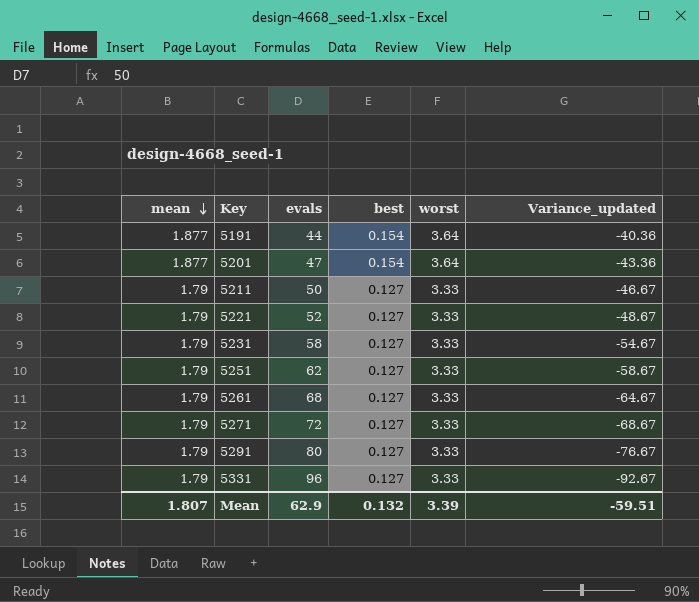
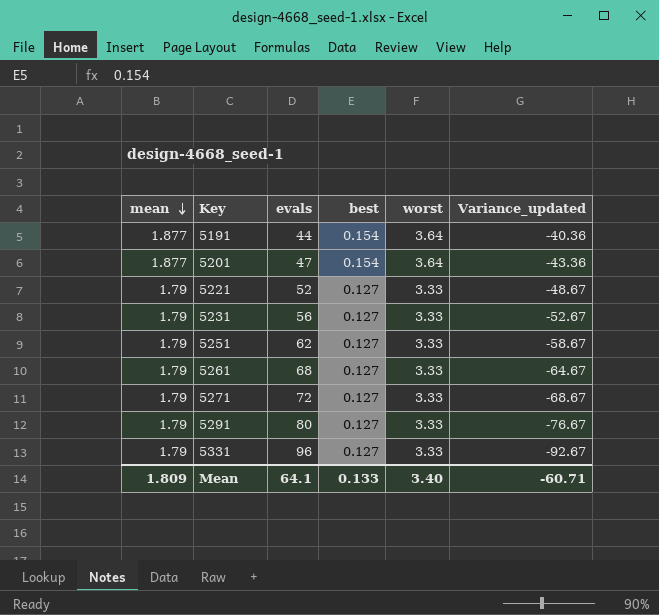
row 5211: 1.79 | 50 | 0.127 | 3.33 | -46.67 -> none
5231 | evals: 58 -> 56
5231 | Variance_updated: -54.67 -> -52.67
Mean | mean: 1.807 -> 1.809
Mean | evals: 62.9 -> 64.1
Mean | best: 0.132 -> 0.133
Mean | worst: 3.39 -> 3.40
Mean | Variance_updated: -59.51 -> -60.71

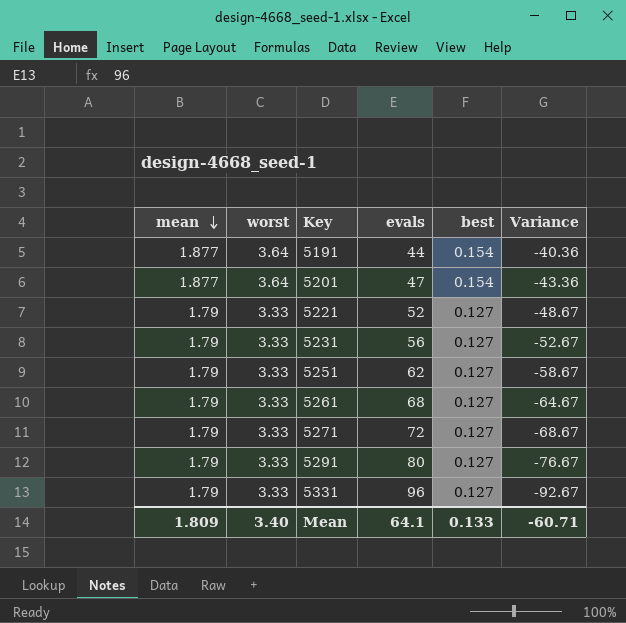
column worst | position: 5 -> 2
column name: Variance_updated -> Variance

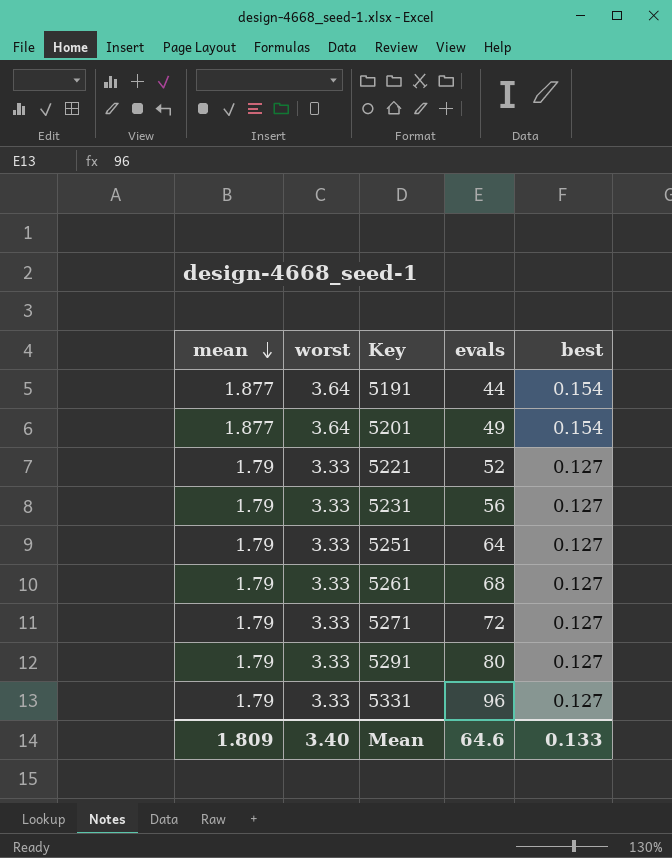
column Variance | formula: [worst] - [evals] -> none
5201 | evals: 47 -> 49
5251 | evals: 62 -> 64
Mean | evals: 64.1 -> 64.6

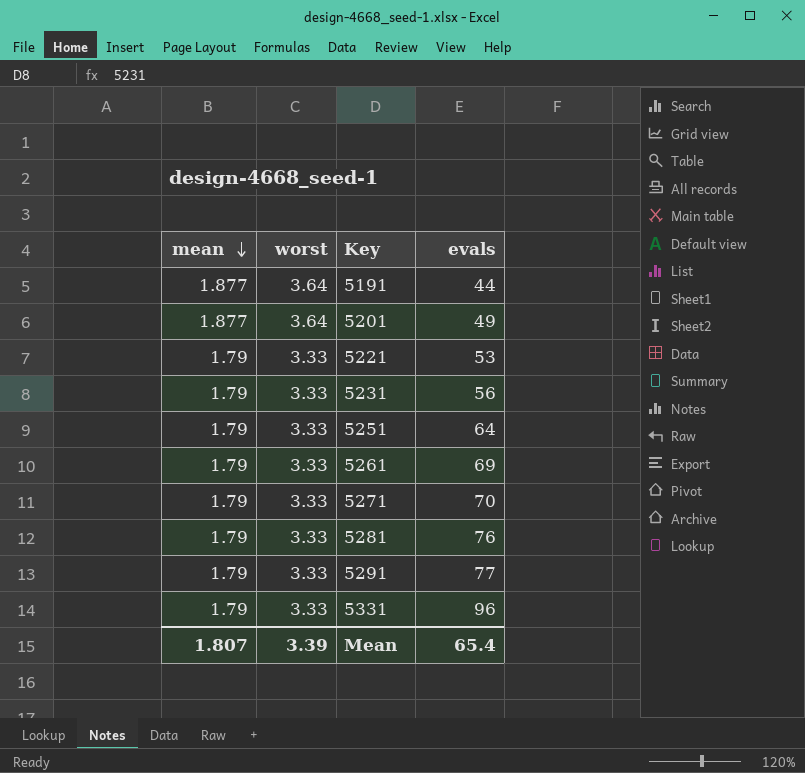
column best | position: 5 -> none
5221 | evals: 52 -> 53
5261 | evals: 68 -> 69
5271 | evals: 72 -> 70
row 5281: none -> 1.79 | 3.33 | 76
5291 | evals: 80 -> 77
Mean | mean: 1.809 -> 1.807
Mean | worst: 3.40 -> 3.39
Mean | evals: 64.6 -> 65.4

